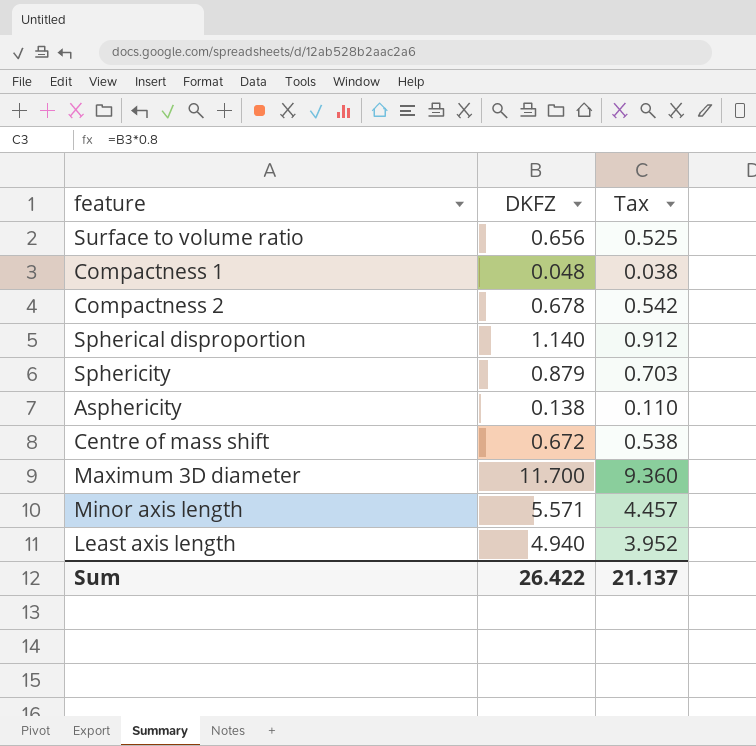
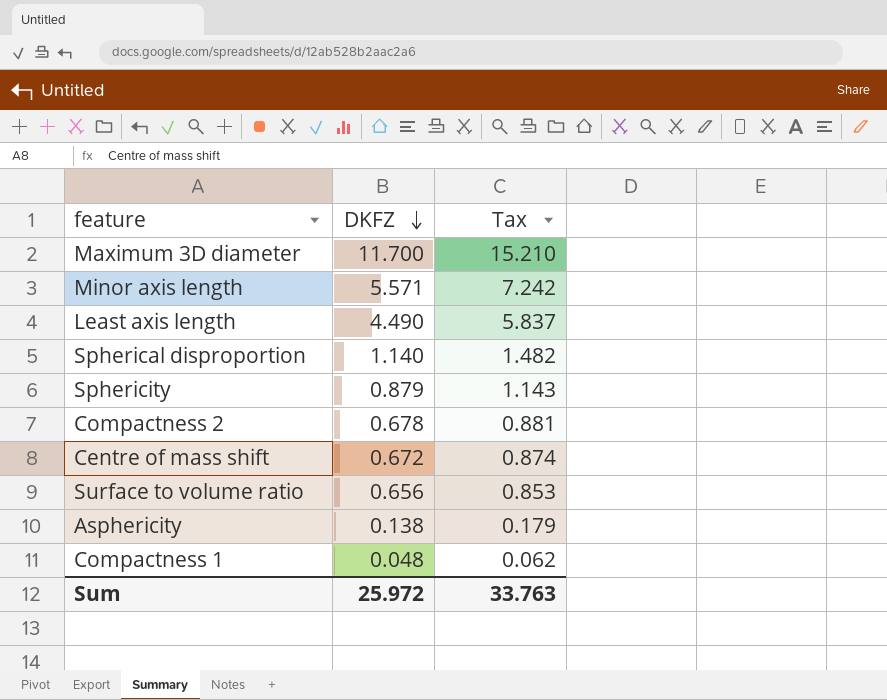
row order: none -> DKFZ descending
column Tax | formula: [DKFZ] * 0.8 -> [DKFZ] * 1.3
Least axis length | DKFZ: 4.940 -> 4.490
Sum | DKFZ: 26.422 -> 25.972
Sum | Tax: 21.137 -> 33.763

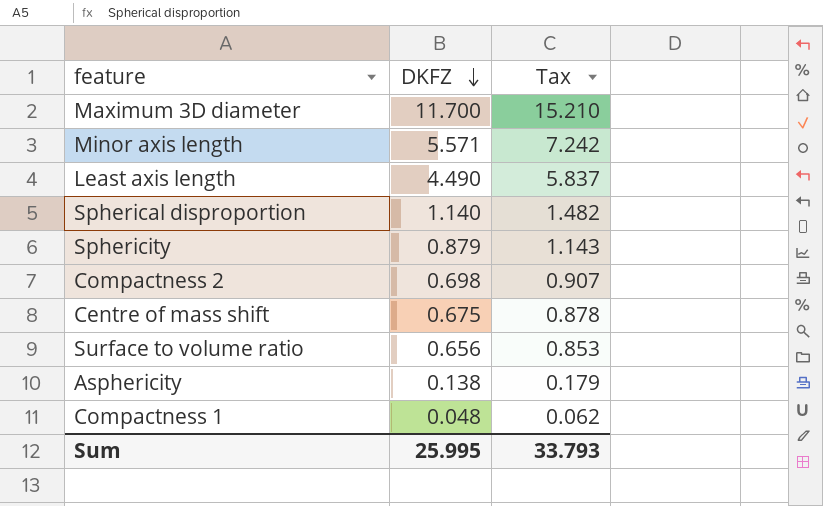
Compactness 2 | DKFZ: 0.678 -> 0.698
Compactness 2 | Tax: 0.881 -> 0.907
Centre of mass shift | DKFZ: 0.672 -> 0.675
Centre of mass shift | Tax: 0.874 -> 0.878
Sum | DKFZ: 25.972 -> 25.995
Sum | Tax: 33.763 -> 33.793

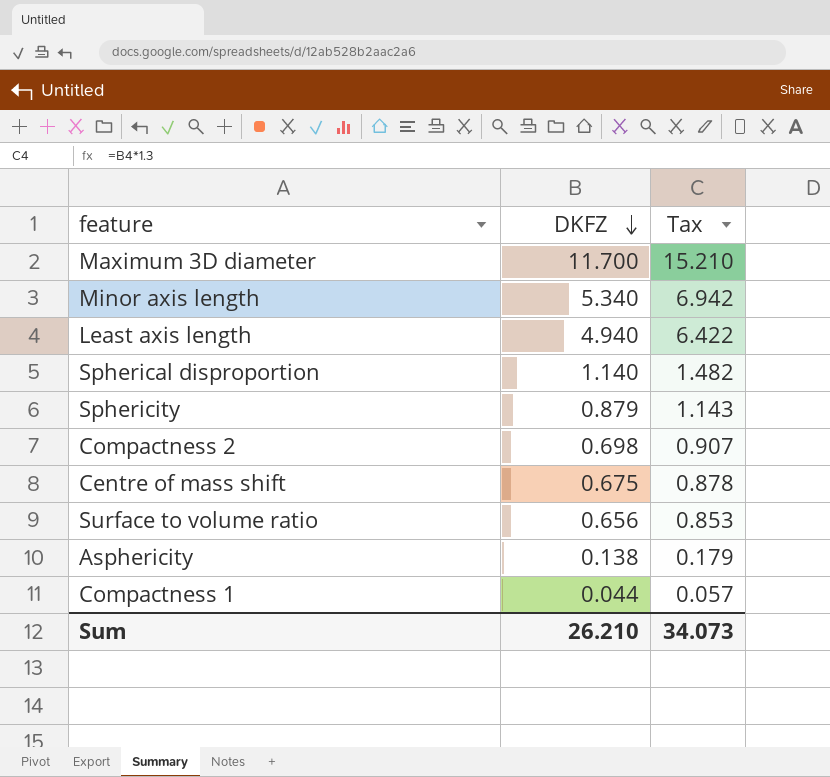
Minor axis length | DKFZ: 5.571 -> 5.340
Minor axis length | Tax: 7.242 -> 6.942
Least axis length | DKFZ: 4.490 -> 4.940
Least axis length | Tax: 5.837 -> 6.422
Compactness 1 | DKFZ: 0.048 -> 0.044
Compactness 1 | Tax: 0.062 -> 0.057
Sum | DKFZ: 25.995 -> 26.210
Sum | Tax: 33.793 -> 34.073

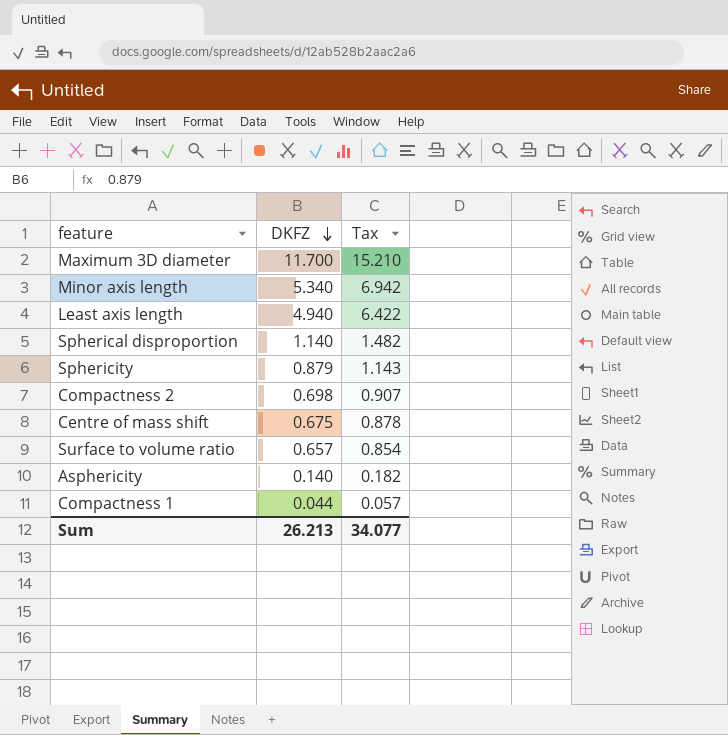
Surface to volume ratio | DKFZ: 0.656 -> 0.657
Surface to volume ratio | Tax: 0.853 -> 0.854
Asphericity | DKFZ: 0.138 -> 0.140
Asphericity | Tax: 0.179 -> 0.182
Sum | DKFZ: 26.210 -> 26.213
Sum | Tax: 34.073 -> 34.077

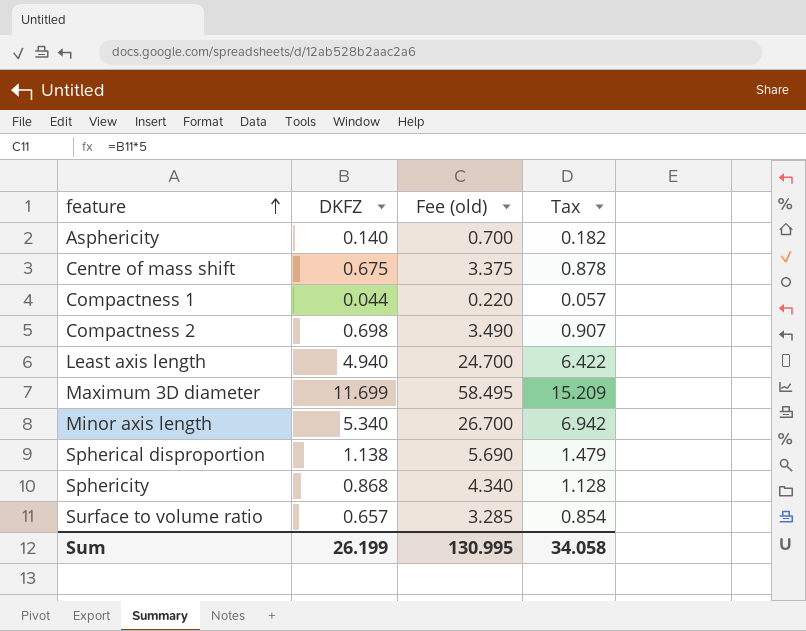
row order: DKFZ descending -> feature ascending
column Fee (old) | formula: none -> [DKFZ] * 5
Maximum 3D diameter | DKFZ: 11.700 -> 11.699
Maximum 3D diameter | Tax: 15.210 -> 15.209
Spherical disproportion | DKFZ: 1.140 -> 1.138
Spherical disproportion | Tax: 1.482 -> 1.479
Sphericity | DKFZ: 0.879 -> 0.868
Sphericity | Tax: 1.143 -> 1.128
Sum | DKFZ: 26.213 -> 26.199
Sum | Tax: 34.077 -> 34.058

